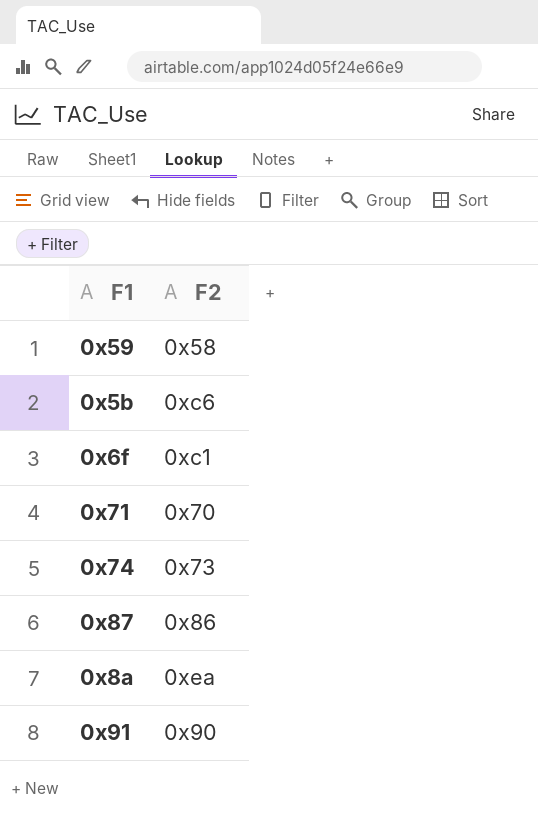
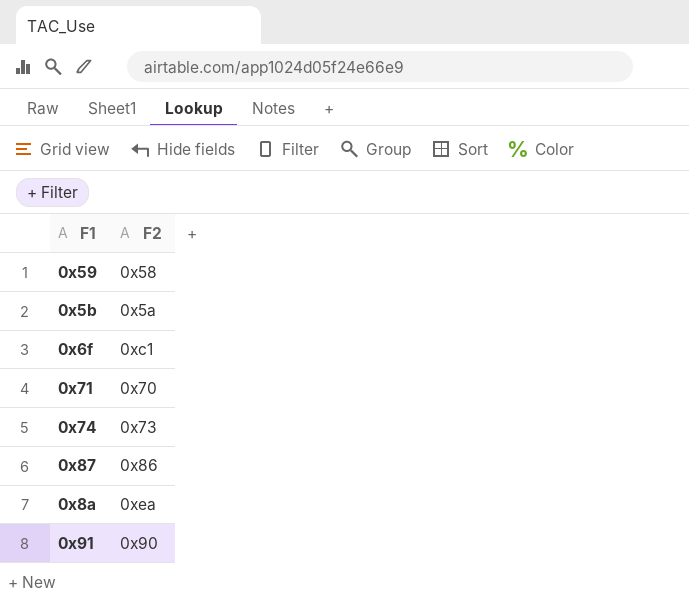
0x5b | F2: 0xc6 -> 0x5a

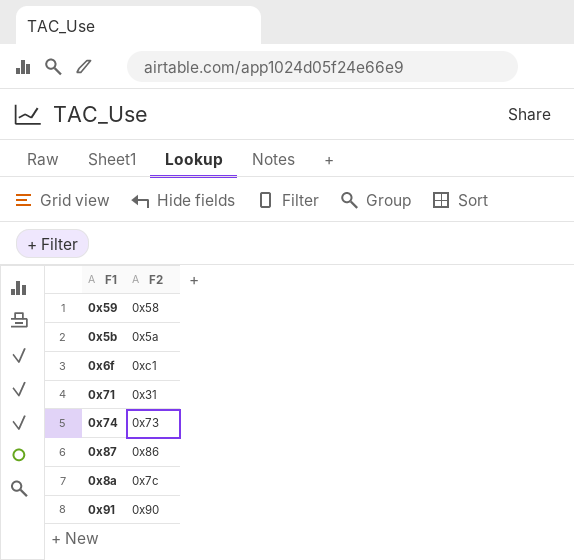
0x71 | F2: 0x70 -> 0x31
0x8a | F2: 0xea -> 0x7c

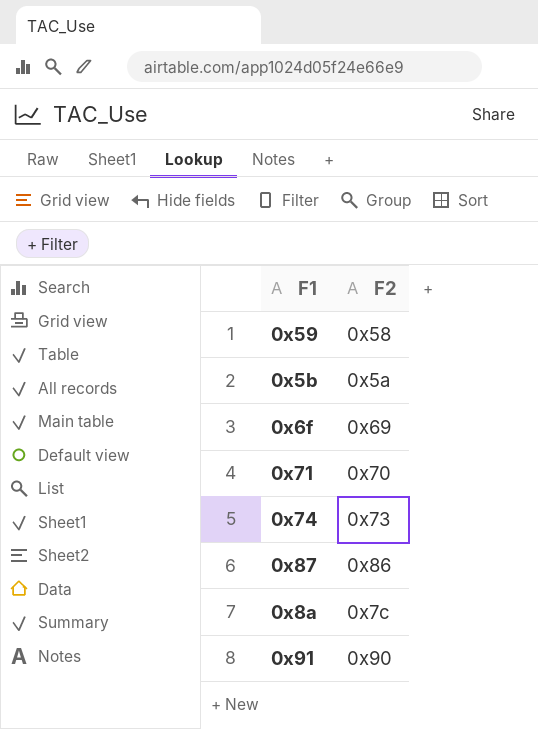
0x6f | F2: 0xc1 -> 0x69
0x71 | F2: 0x31 -> 0x70

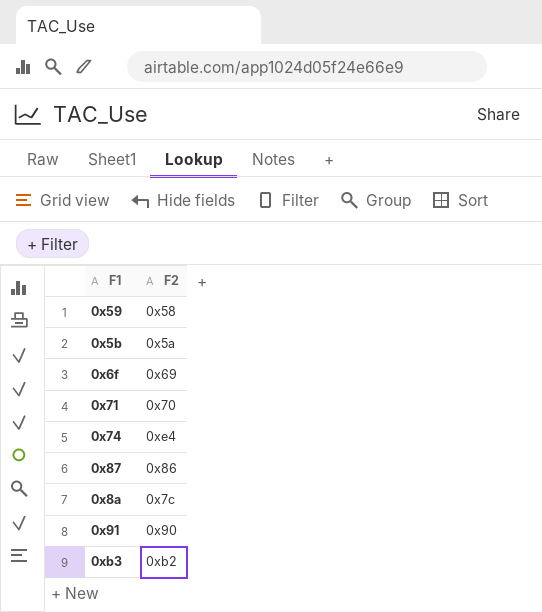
0x74 | F2: 0x73 -> 0xe4
row 0xb3: none -> 0xb2

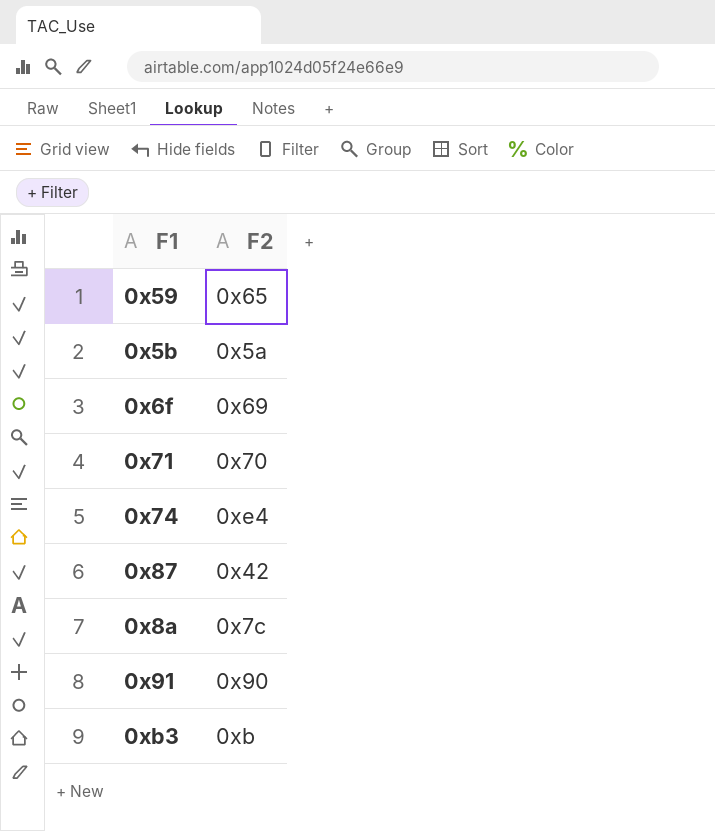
0x59 | F2: 0x58 -> 0x65
0x87 | F2: 0x86 -> 0x42
0xb3 | F2: 0xb2 -> 0xb

